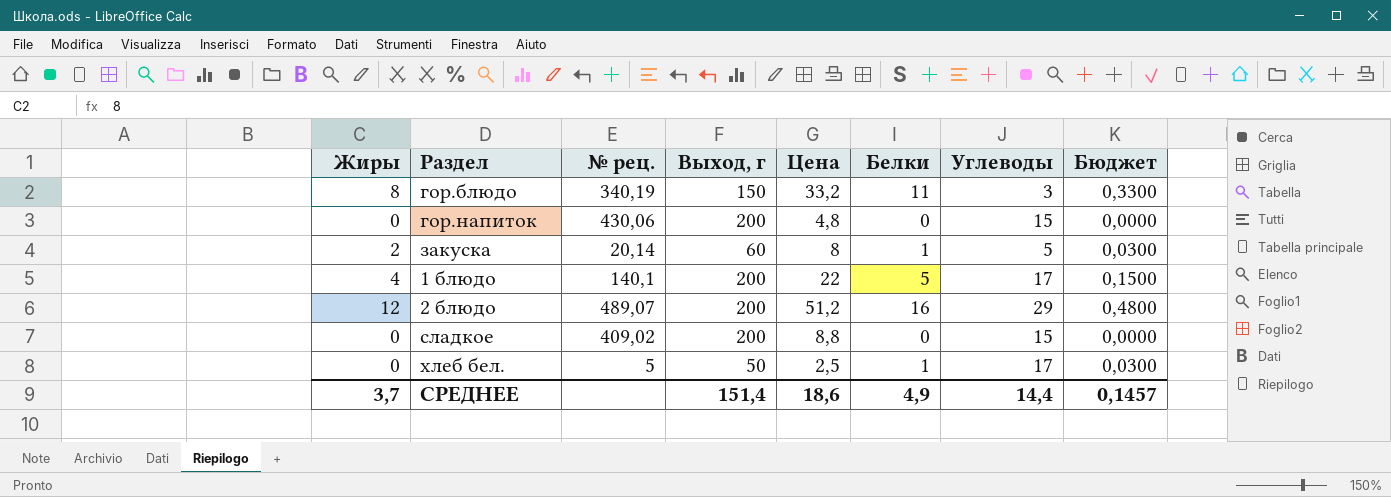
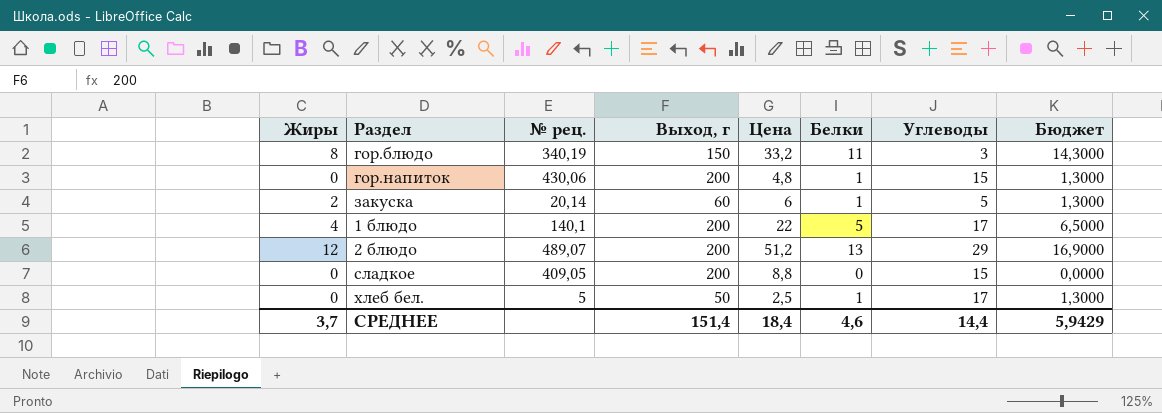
column Бюджет | formula: [Белки] * 0,03 -> [Белки] * 1,3
гор.напиток | Белки: 0 -> 1
закуска | Цена: 8 -> 6
2 блюдо | Белки: 16 -> 13
сладкое | № рец.: 409,02 -> 409,05
СРЕДНЕЕ | Цена: 18,6 -> 18,4
СРЕДНЕЕ | Белки: 4,9 -> 4,6
СРЕДНЕЕ | Бюджет: 0,1457 -> 5,9429

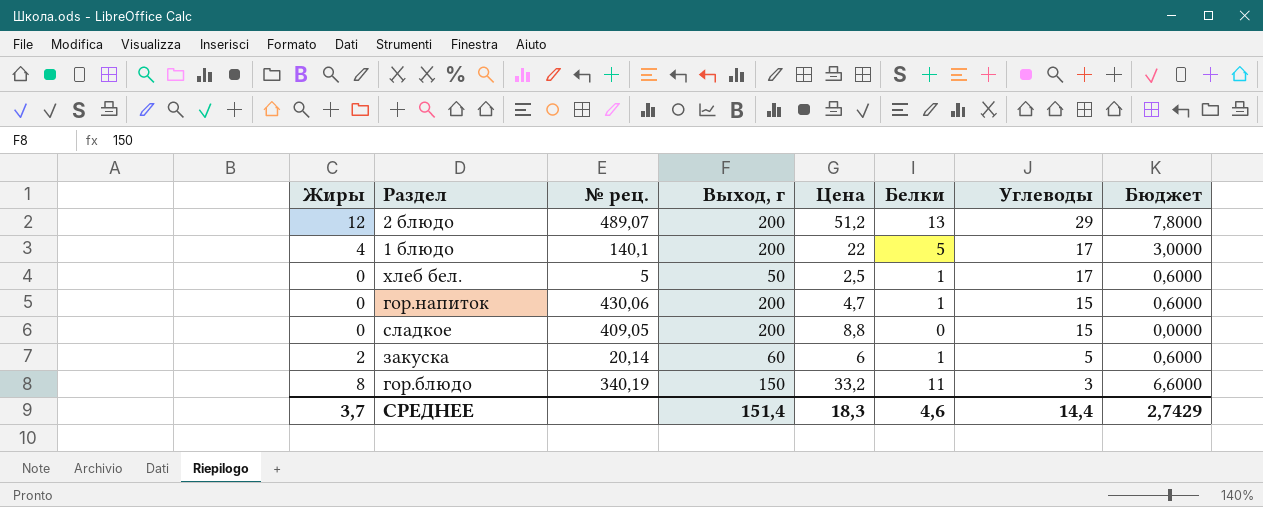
row order: none -> Углеводы descending
column Бюджет | formula: [Белки] * 1,3 -> [Белки] * 0,6
гор.напиток | Цена: 4,8 -> 4,7
СРЕДНЕЕ | Цена: 18,4 -> 18,3
СРЕДНЕЕ | Бюджет: 5,9429 -> 2,7429

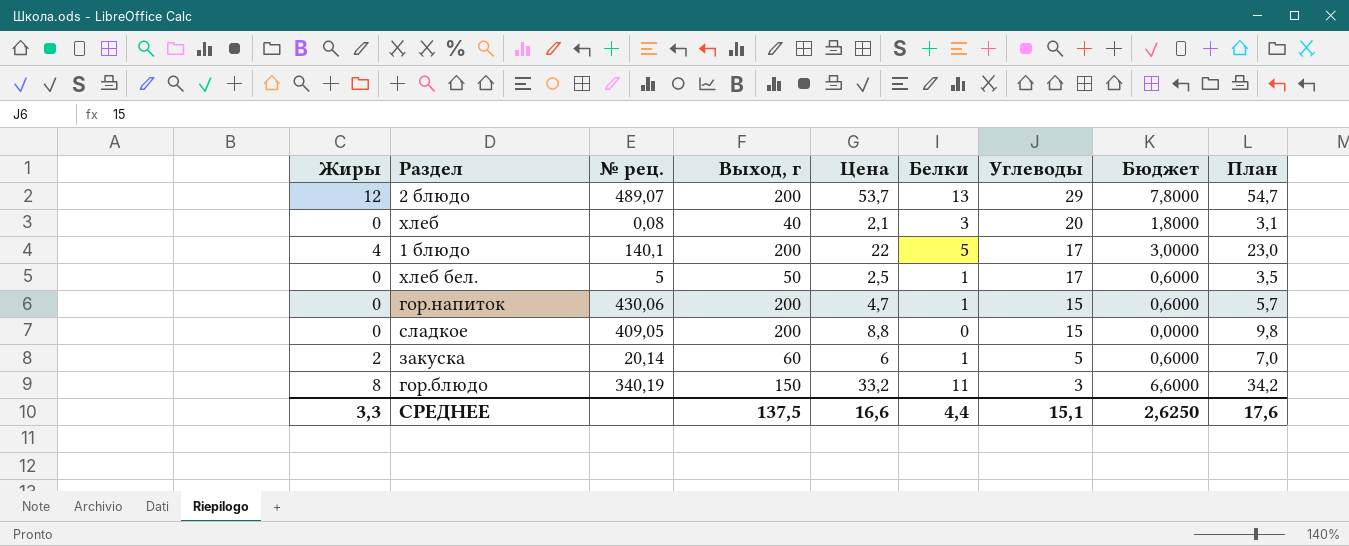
column План | formula: none -> [Цена] + 1
2 блюдо | Цена: 51,2 -> 53,7
row хлеб: none -> 0 | 0,08 | 40 | 2,1 | 3 | 20 | 1,8000 | 3,1
СРЕДНЕЕ | Жиры: 3,7 -> 3,3
СРЕДНЕЕ | Выход, г: 151,4 -> 137,5
СРЕДНЕЕ | Цена: 18,3 -> 16,6
СРЕДНЕЕ | Белки: 4,6 -> 4,4
СРЕДНЕЕ | Углеводы: 14,4 -> 15,1
СРЕДНЕЕ | Бюджет: 2,7429 -> 2,6250

